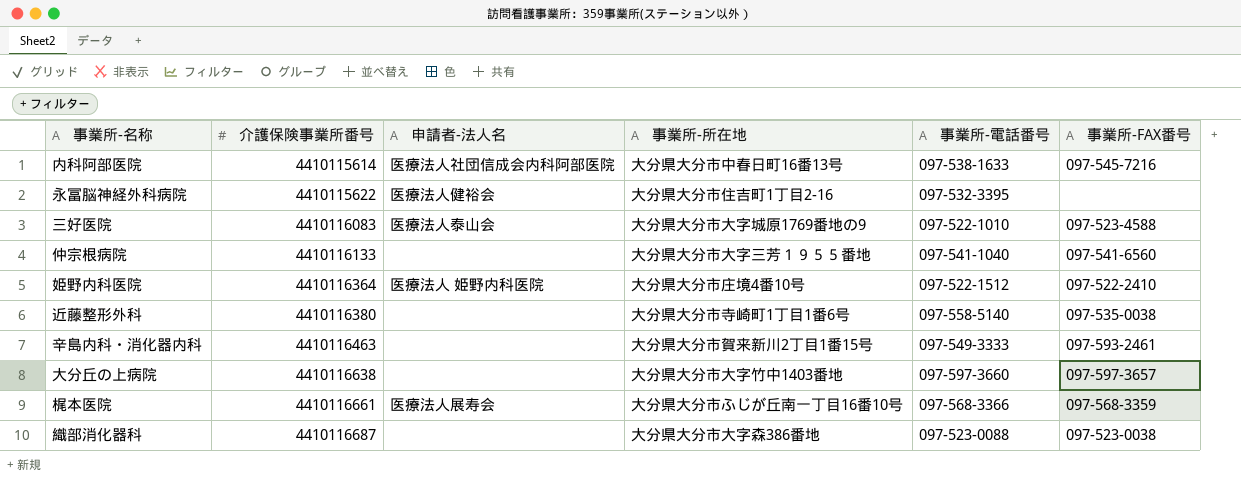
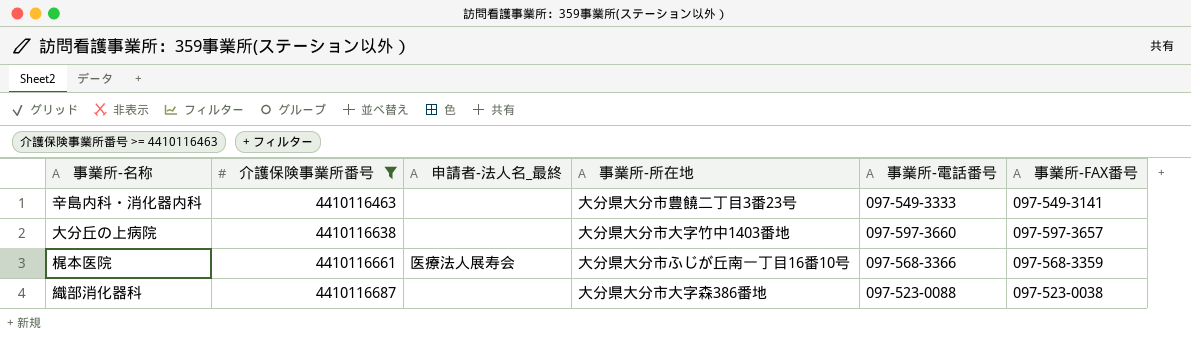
filter: none -> 介護保険事業所番号 >= 4410116463
column name: 申請者-法人名 -> 申請者-法人名_最終
辛島内科・消化器内科 | 事業所-所在地: 大分県大分市賀来新川2丁目1番15号 -> 大分県大分市豊饒二丁目3番23号
辛島内科・消化器内科 | 事業所-FAX番号: 097-593-2461 -> 097-549-3141

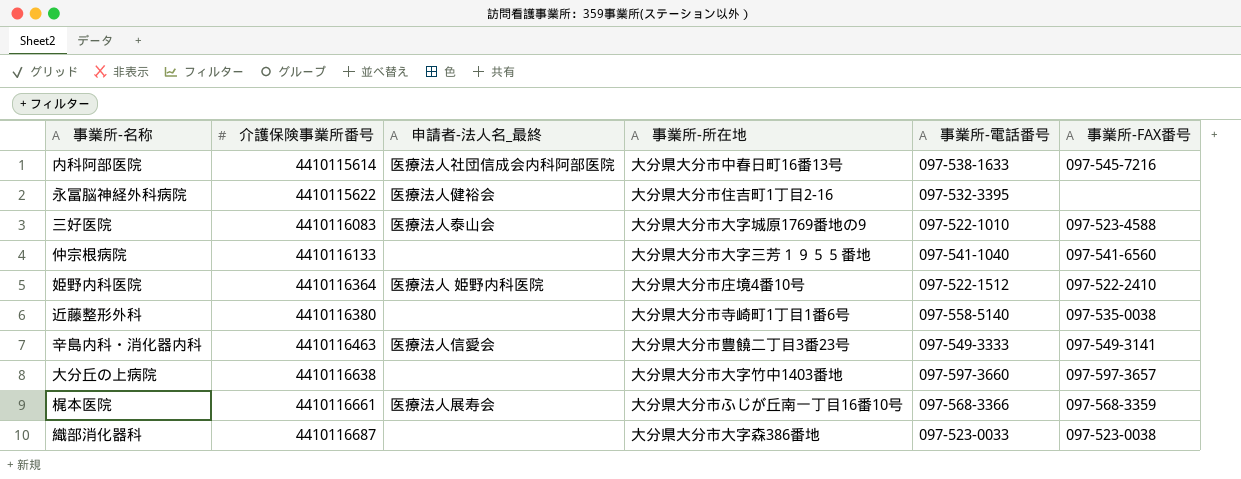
filter: 介護保険事業所番号 >= 4410116463 -> none
辛島内科・消化器内科 | 申請者-法人名_最終: none -> 医療法人信愛会
織部消化器科 | 事業所-電話番号: 097-523-0088 -> 097-523-0033

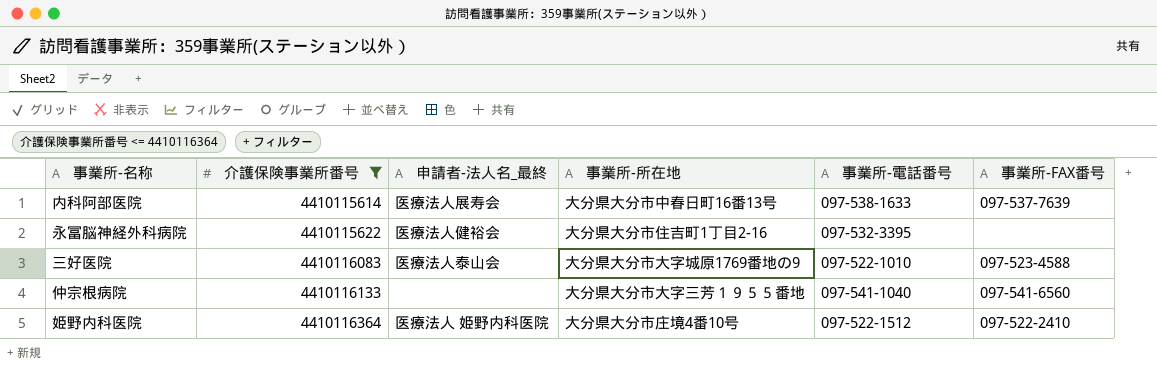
filter: none -> 介護保険事業所番号 <= 4410116364
内科阿部医院 | 申請者-法人名_最終: 医療法人社団信成会内科阿部医院 -> 医療法人展寿会
内科阿部医院 | 事業所-FAX番号: 097-545-7216 -> 097-537-7639

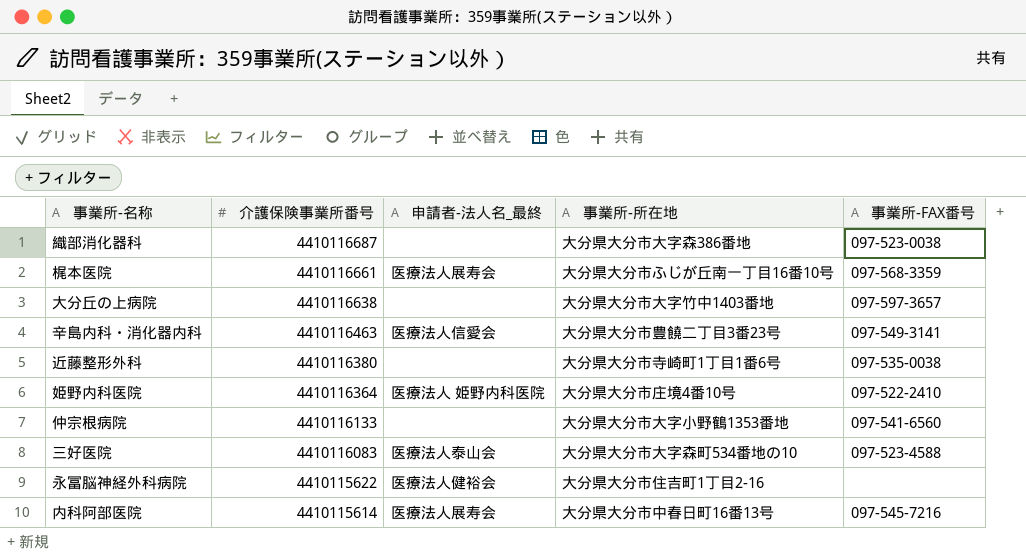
filter: 介護保険事業所番号 <= 4410116364 -> none
row order: 介護保険事業所番号 ascending -> 介護保険事業所番号 descending
column 事業所-電話番号 | position: 5 -> none
仲宗根病院 | 事業所-所在地: 大分県大分市大字三芳１９５５番地 -> 大分県大分市大字小野鶴1353番地
三好医院 | 事業所-所在地: 大分県大分市大字城原1769番地の9 -> 大分県大分市大字森町534番地の10
内科阿部医院 | 事業所-FAX番号: 097-537-7639 -> 097-545-7216

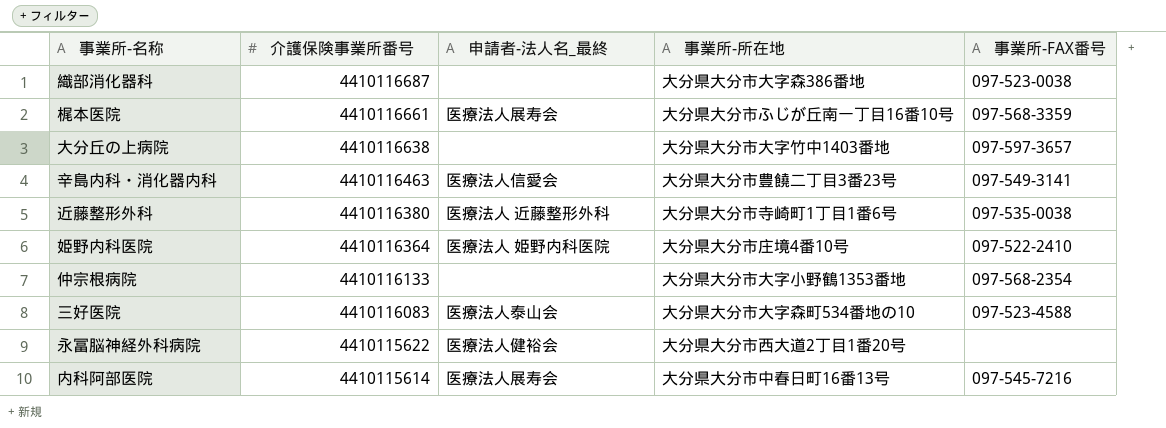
近藤整形外科 | 申請者-法人名_最終: none -> 医療法人 近藤整形外科
仲宗根病院 | 事業所-FAX番号: 097-541-6560 -> 097-568-2354
永冨脳神経外科病院 | 事業所-所在地: 大分県大分市住吉町1丁目2-16 -> 大分県大分市西大道2丁目1番20号

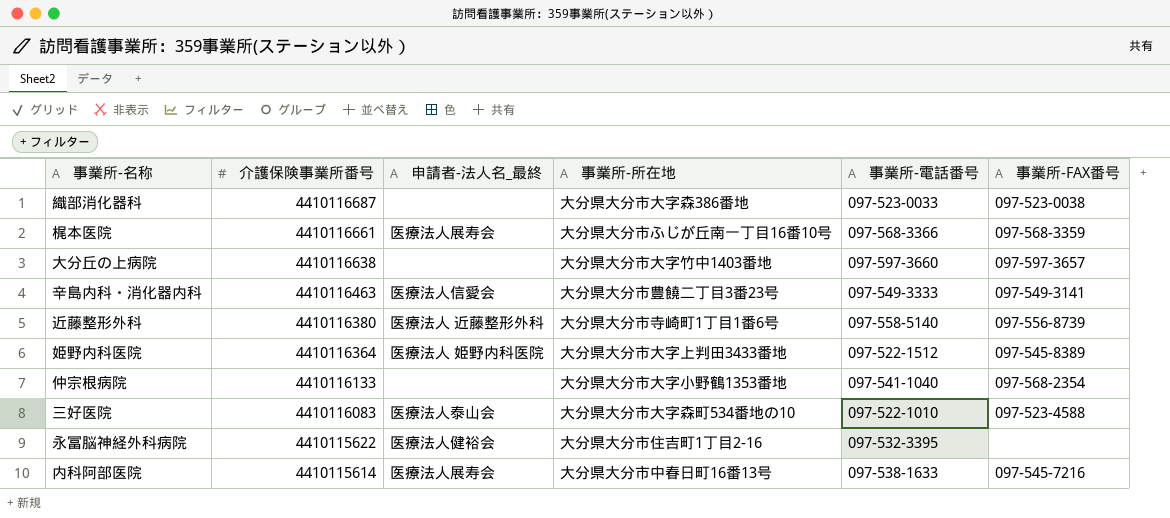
column 事業所-電話番号 | position: none -> 5
近藤整形外科 | 事業所-FAX番号: 097-535-0038 -> 097-556-8739
姫野内科医院 | 事業所-所在地: 大分県大分市庄境4番10号 -> 大分県大分市大字上判田3433番地
姫野内科医院 | 事業所-FAX番号: 097-522-2410 -> 097-545-8389
永冨脳神経外科病院 | 事業所-所在地: 大分県大分市西大道2丁目1番20号 -> 大分県大分市住吉町1丁目2-16

